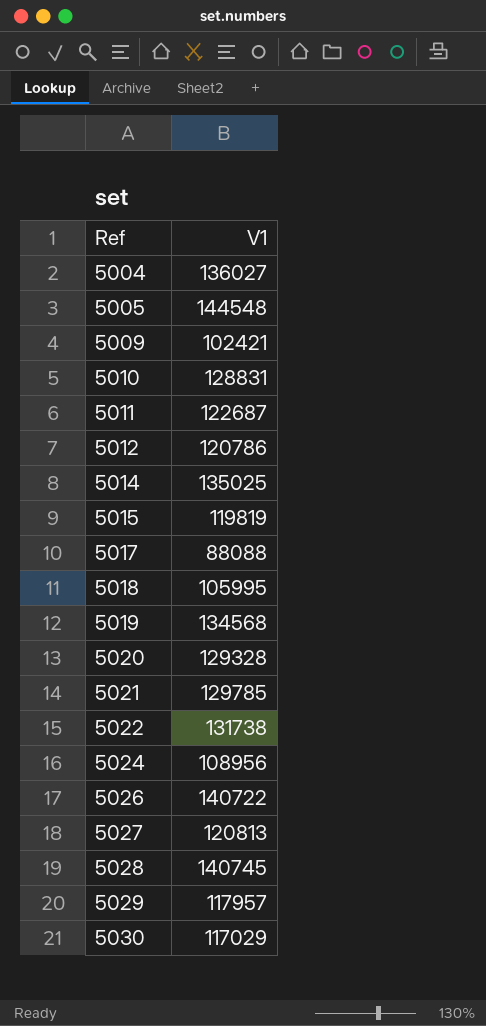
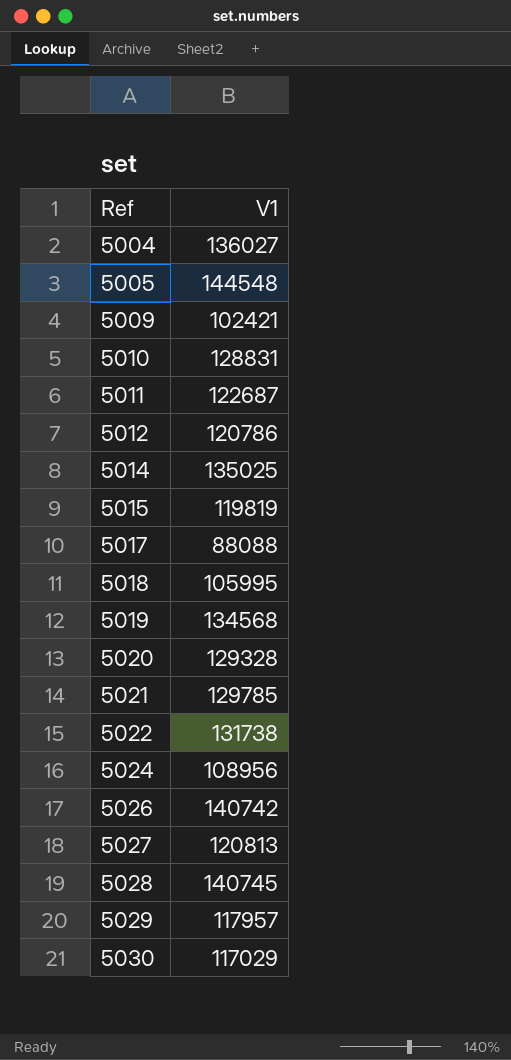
5026 | V1: 140722 -> 140742

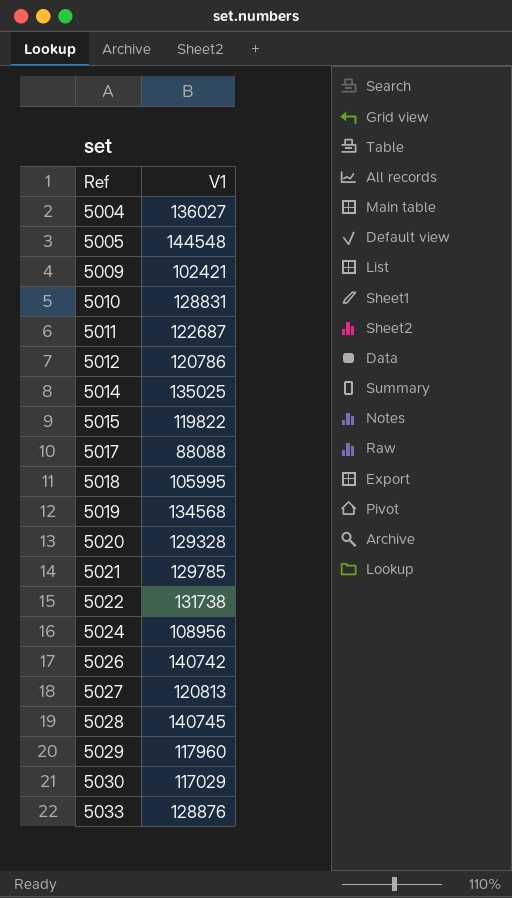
5015 | V1: 119819 -> 119822
5029 | V1: 117957 -> 117960
row 5033: none -> 128876

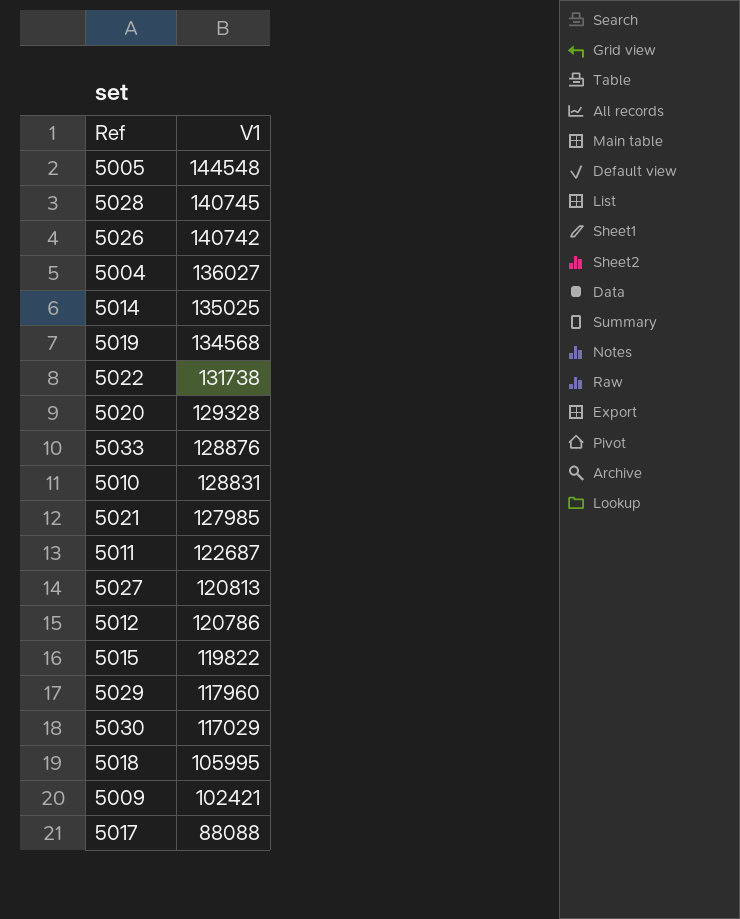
row order: Ref ascending -> V1 descending
row 5024: 108956 -> none
5021 | V1: 129785 -> 127985

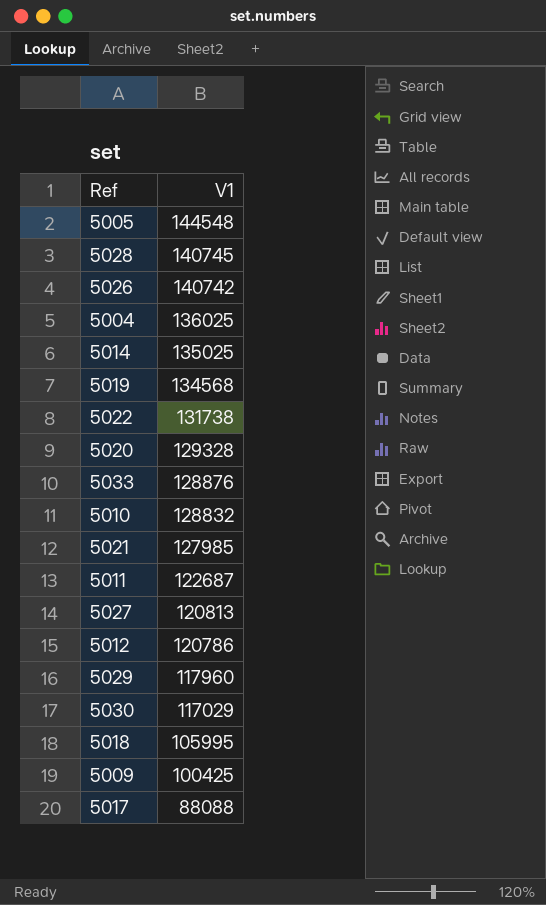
row 5015: 119822 -> none
5004 | V1: 136027 -> 136025
5010 | V1: 128831 -> 128832
5009 | V1: 102421 -> 100425

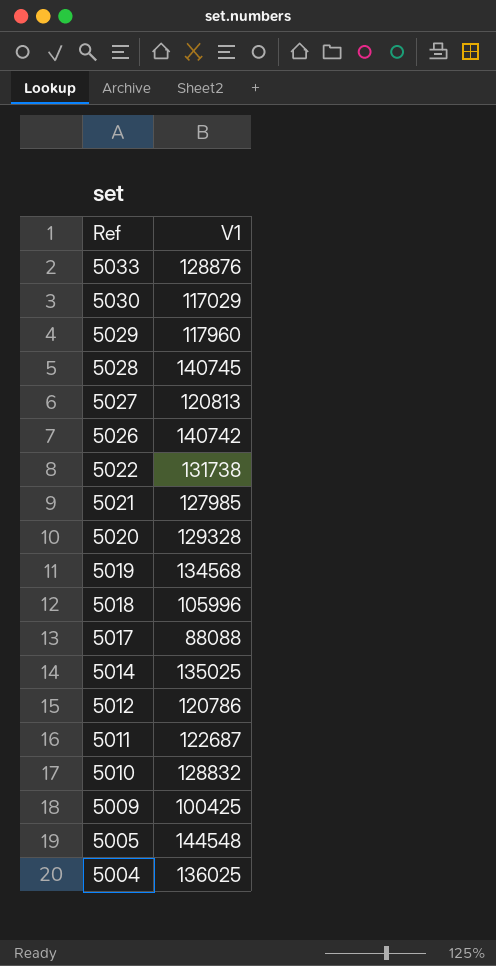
row order: V1 descending -> Ref descending
5018 | V1: 105995 -> 105996

